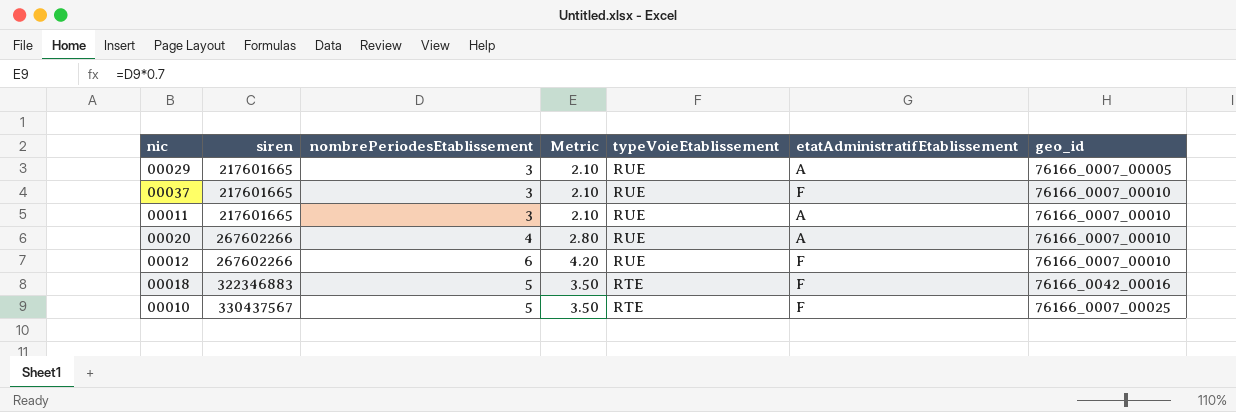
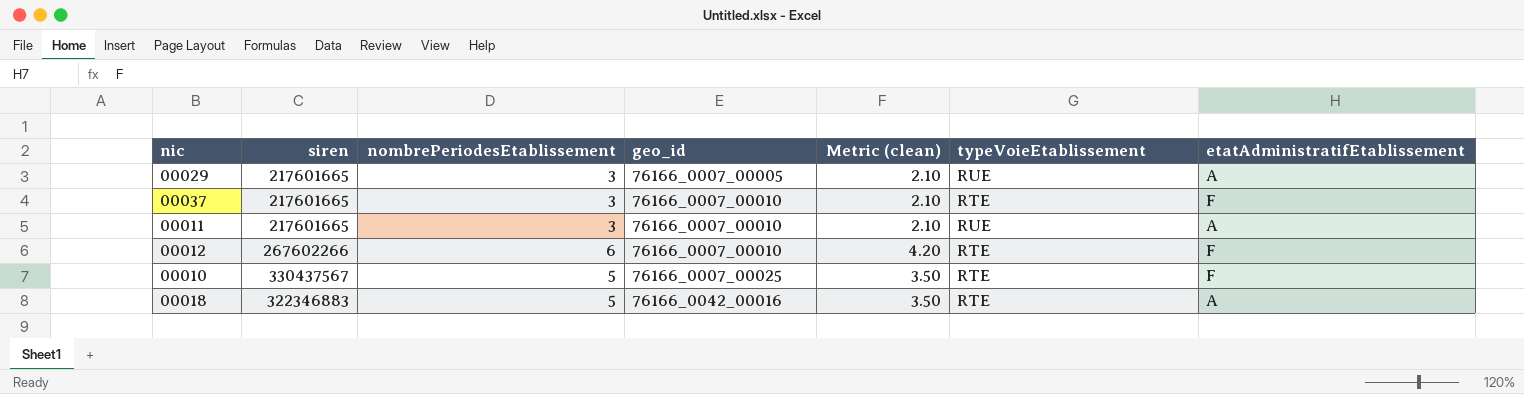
row order: siren ascending -> geo_id ascending
column geo_id | position: 7 -> 4
column name: Metric -> Metric (clean)
row 00020: 267602266 | 4 | 2.80 | RUE | A | 76166_0007_00010 -> none
00037 | typeVoieEtablissement: RUE -> RTE
00012 | typeVoieEtablissement: RUE -> RTE
00018 | etatAdministratifEtablissement: F -> A

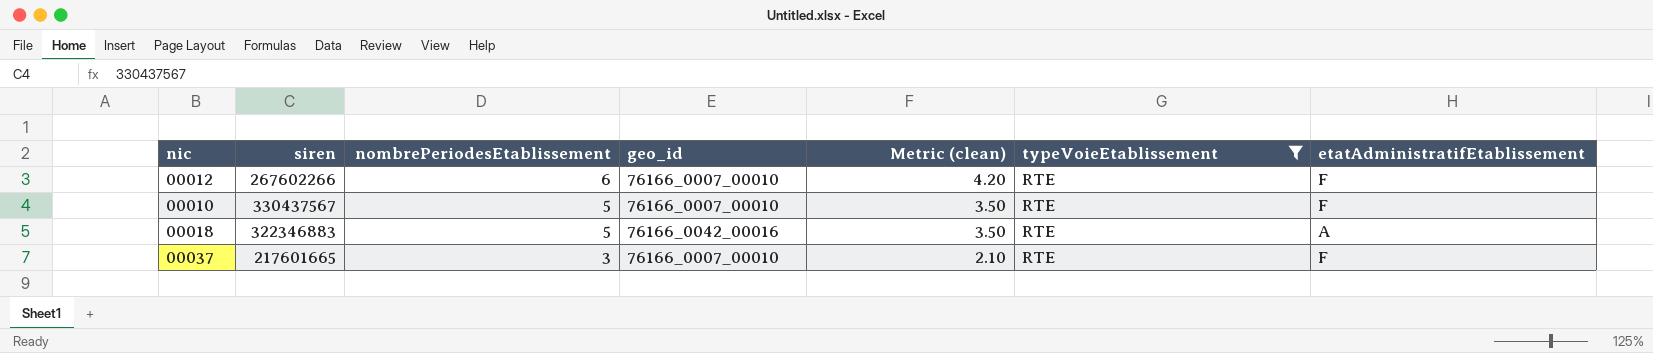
filter: none -> typeVoieEtablissement = RTE
row order: geo_id ascending -> nombrePeriodesEtablissement descending
00010 | geo_id: 76166_0007_00025 -> 76166_0007_00010

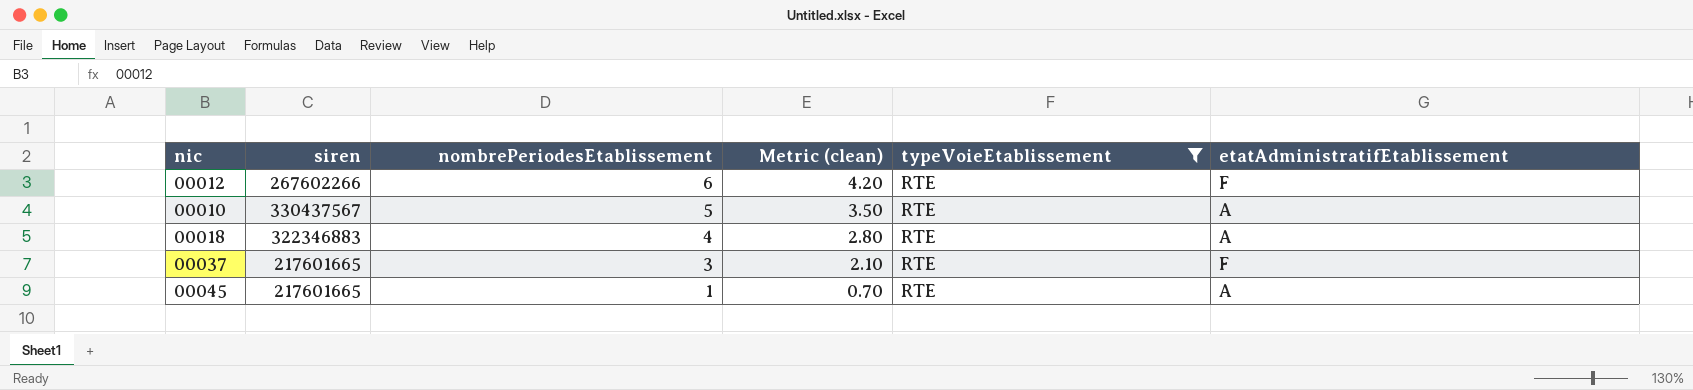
column geo_id | position: 4 -> none
00010 | etatAdministratifEtablissement: F -> A
00018 | nombrePeriodesEtablissement: 5 -> 4
00018 | Metric (clean): 3.50 -> 2.80
row 00045: none -> 217601665 | 1 | 0.70 | RTE | A

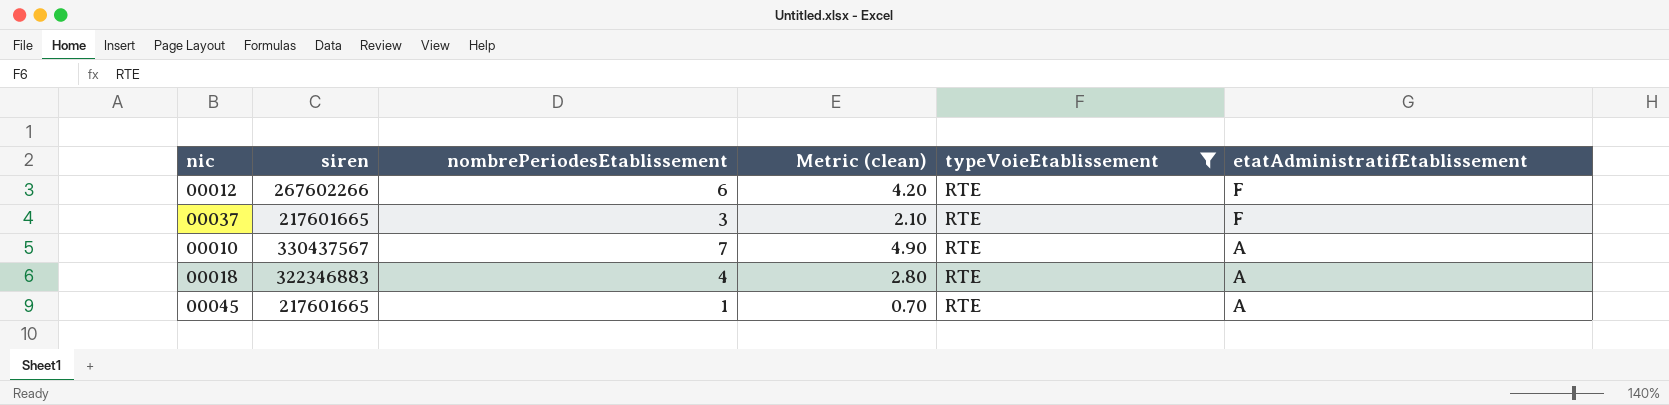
row order: nombrePeriodesEtablissement descending -> etatAdministratifEtablissement descending
00010 | nombrePeriodesEtablissement: 5 -> 7
00010 | Metric (clean): 3.50 -> 4.90

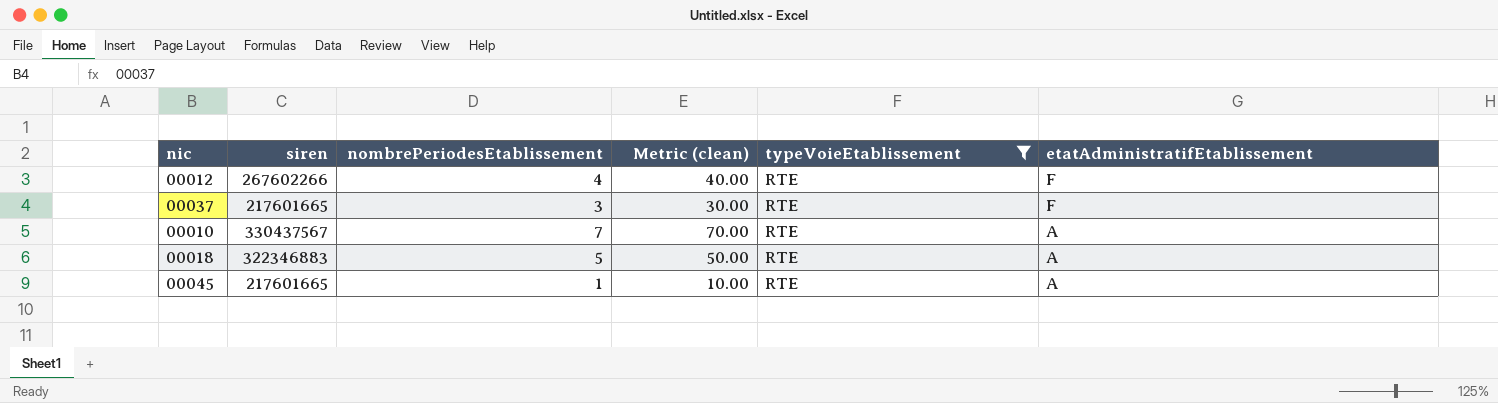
column Metric (clean) | formula: [nombrePeriodesEtablissement] * 0.7 -> [nombrePeriodesEtablissement] * 10
00012 | nombrePeriodesEtablissement: 6 -> 4
00018 | nombrePeriodesEtablissement: 4 -> 5

